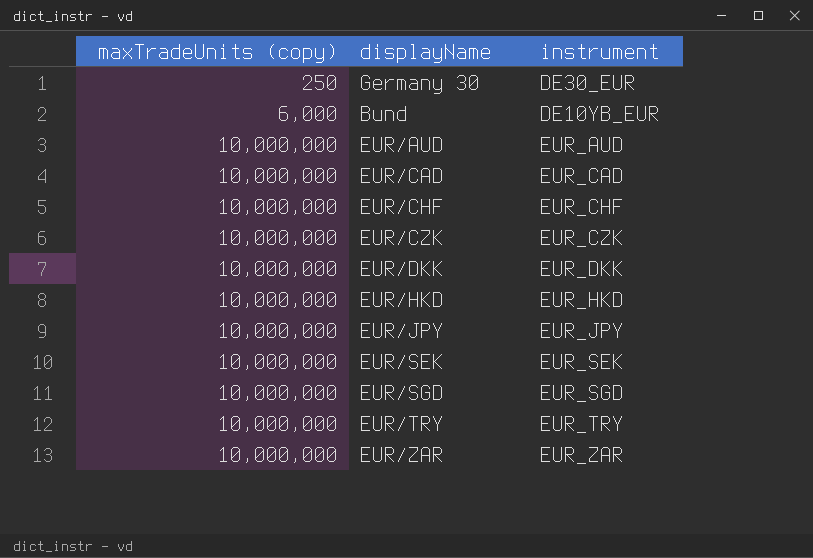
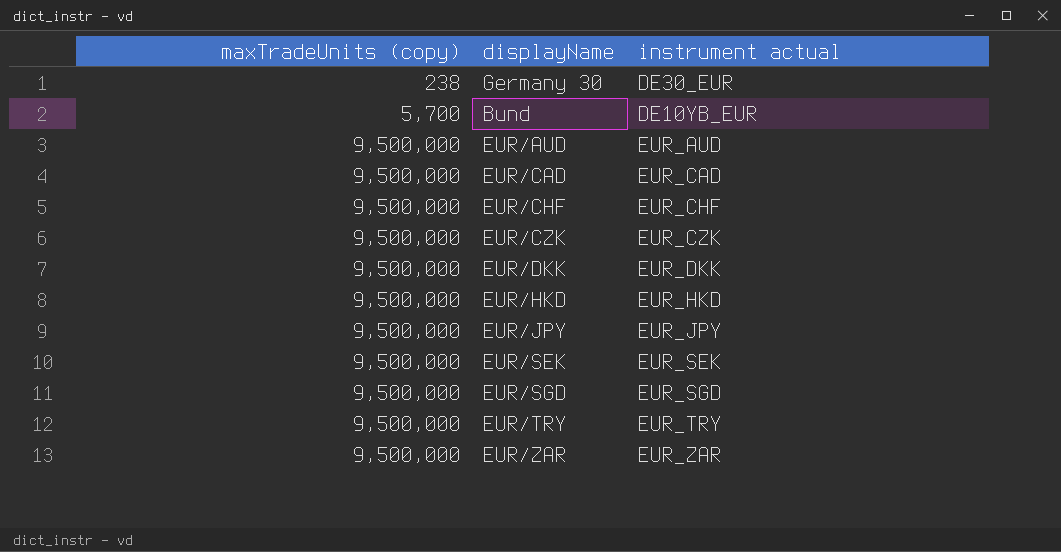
column name: instrument -> instrument actual
Germany 30 | maxTradeUnits (copy): 250 -> 238
Bund | maxTradeUnits (copy): 6,000 -> 5,700
EUR/AUD | maxTradeUnits (copy): 10,000,000 -> 9,500,000
EUR/CAD | maxTradeUnits (copy): 10,000,000 -> 9,500,000
EUR/CHF | maxTradeUnits (copy): 10,000,000 -> 9,500,000
EUR/CZK | maxTradeUnits (copy): 10,000,000 -> 9,500,000
EUR/DKK | maxTradeUnits (copy): 10,000,000 -> 9,500,000
EUR/HKD | maxTradeUnits (copy): 10,000,000 -> 9,500,000
EUR/JPY | maxTradeUnits (copy): 10,000,000 -> 9,500,000
EUR/SEK | maxTradeUnits (copy): 10,000,000 -> 9,500,000
EUR/SGD | maxTradeUnits (copy): 10,000,000 -> 9,500,000
EUR/TRY | maxTradeUnits (copy): 10,000,000 -> 9,500,000
EUR/ZAR | maxTradeUnits (copy): 10,000,000 -> 9,500,000

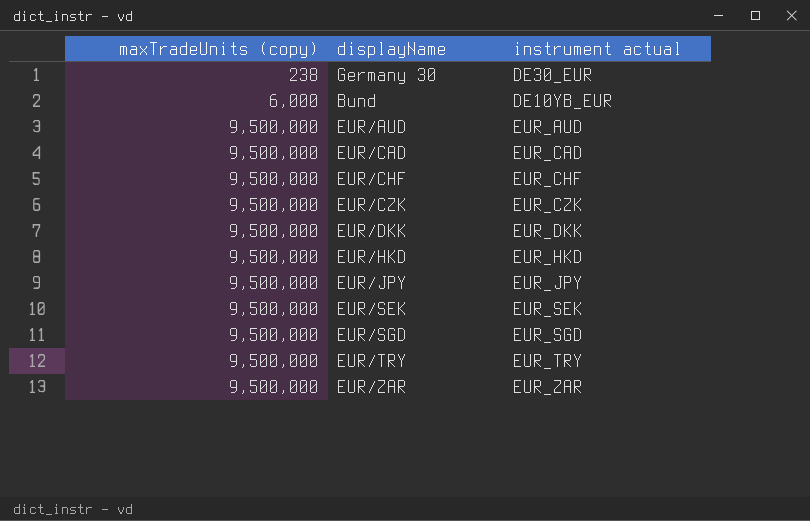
Bund | maxTradeUnits (copy): 5,700 -> 6,000

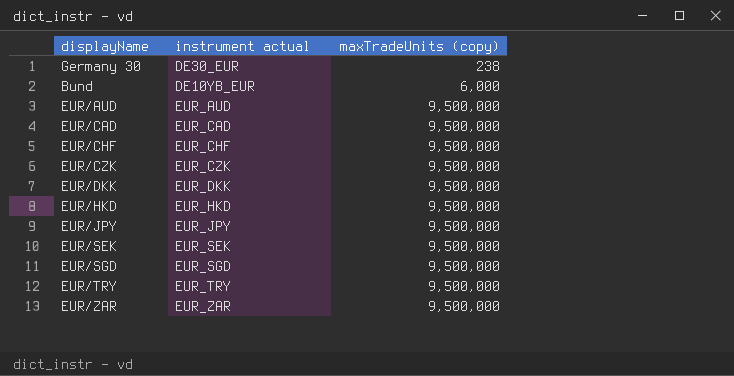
column maxTradeUnits (copy) | position: 1 -> 3

